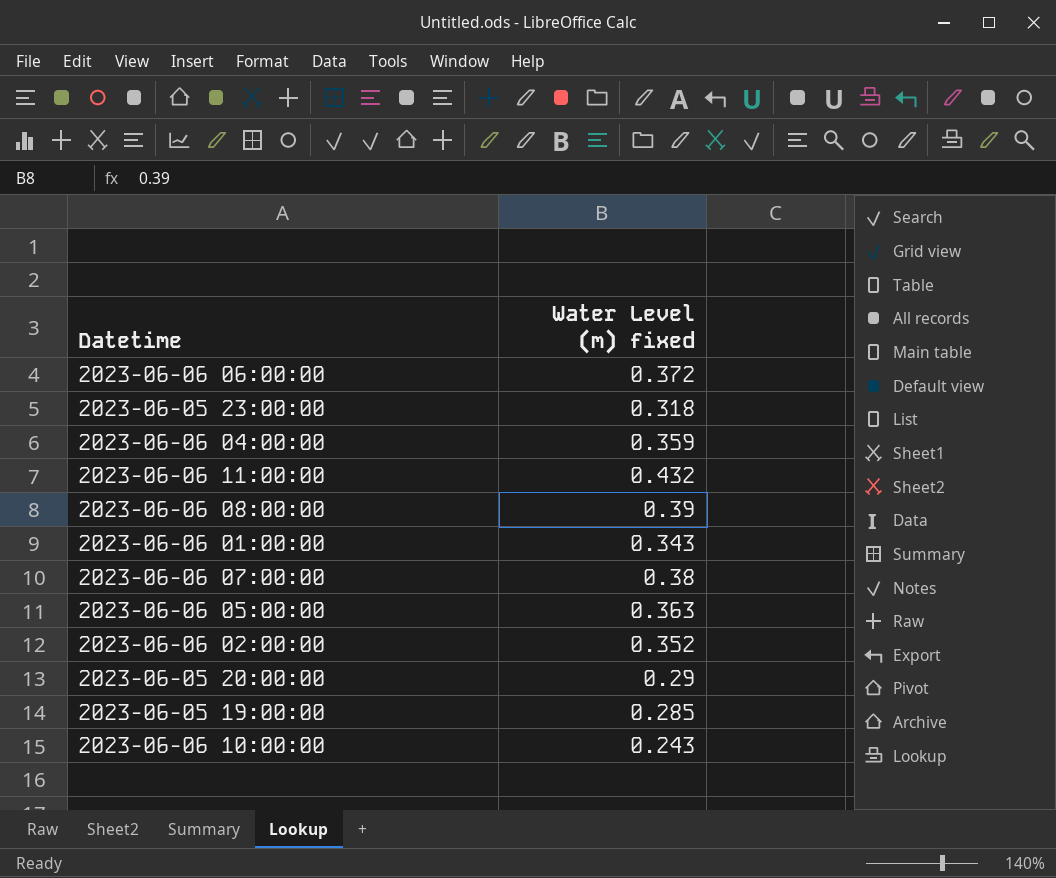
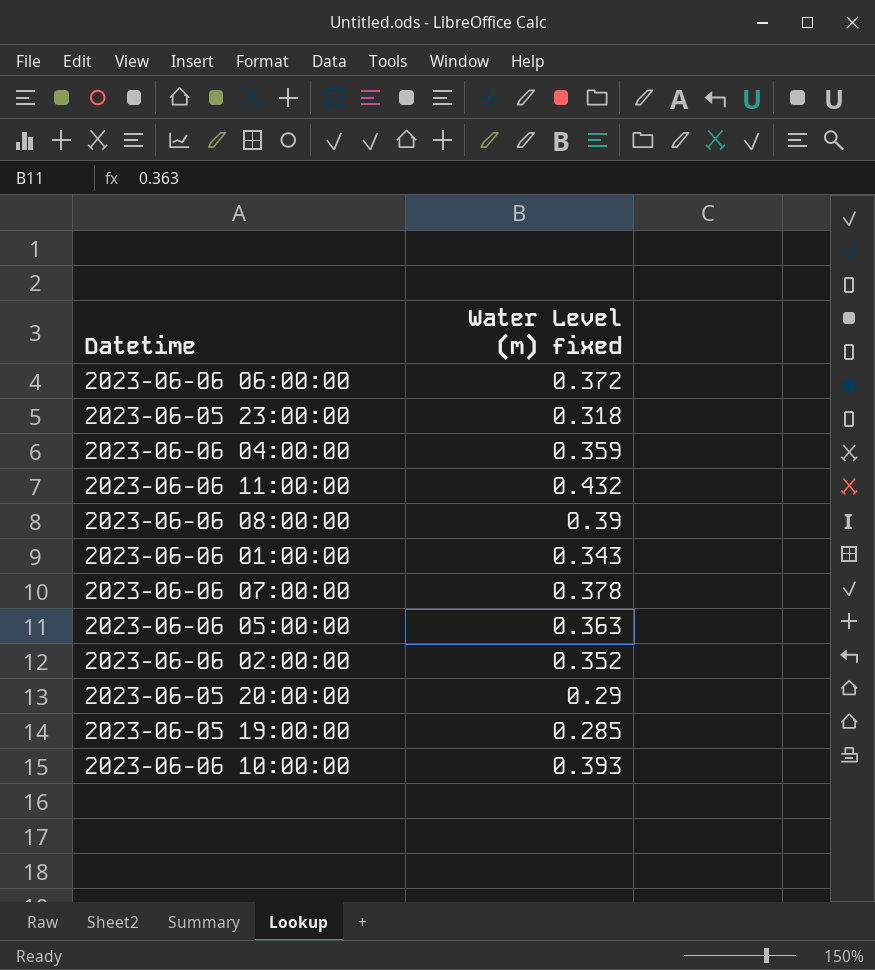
2023-06-06 07:00:00 | Water Level (m) fixed: 0.38 -> 0.378
2023-06-06 10:00:00 | Water Level (m) fixed: 0.243 -> 0.393

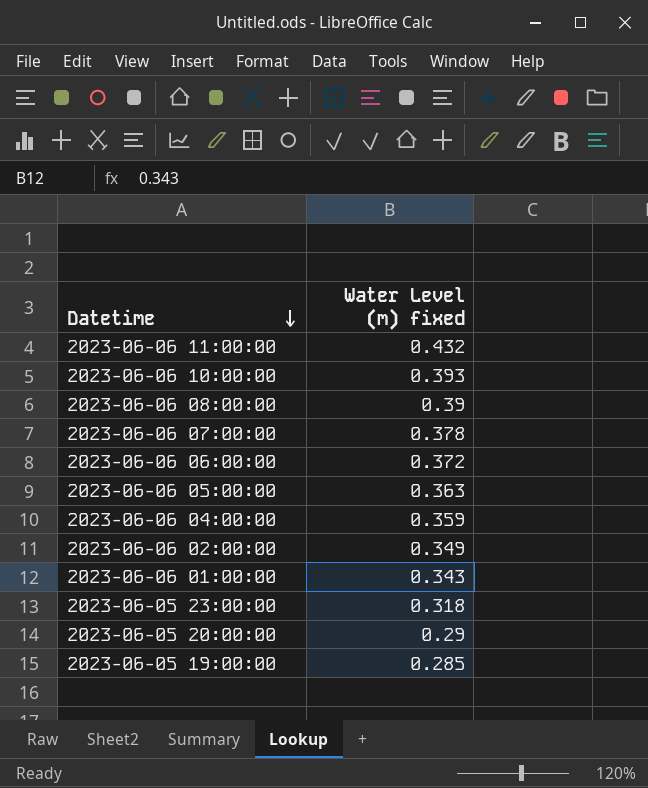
row order: none -> Datetime descending
2023-06-06 02:00:00 | Water Level (m) fixed: 0.352 -> 0.349

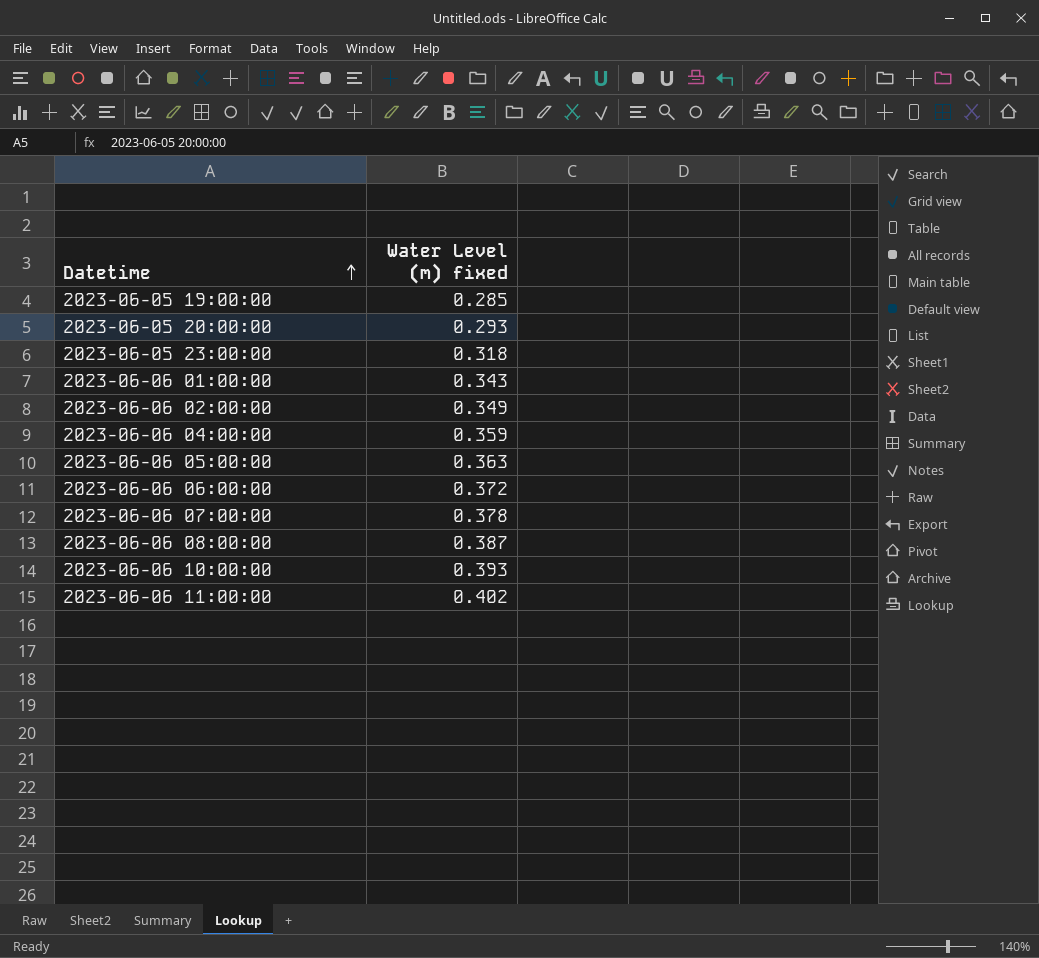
row order: Datetime descending -> Datetime ascending
2023-06-05 20:00:00 | Water Level (m) fixed: 0.29 -> 0.293
2023-06-06 08:00:00 | Water Level (m) fixed: 0.39 -> 0.387
2023-06-06 11:00:00 | Water Level (m) fixed: 0.432 -> 0.402

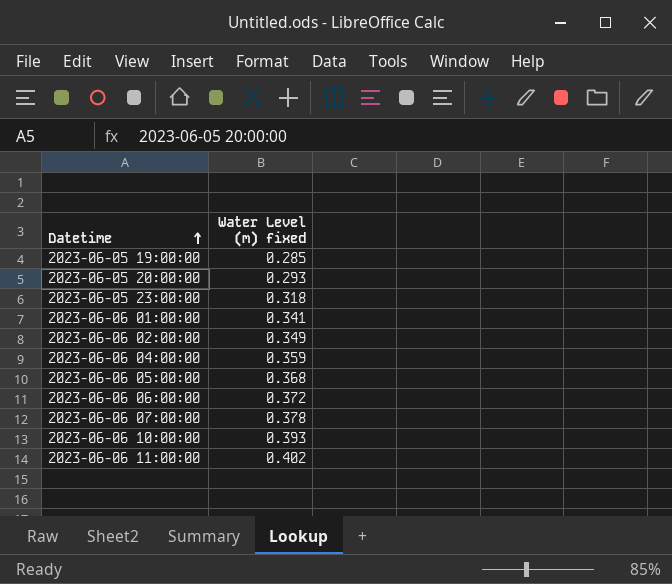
row 2023-06-06 08:00:00: 0.387 -> none
2023-06-06 01:00:00 | Water Level (m) fixed: 0.343 -> 0.341
2023-06-06 05:00:00 | Water Level (m) fixed: 0.363 -> 0.368

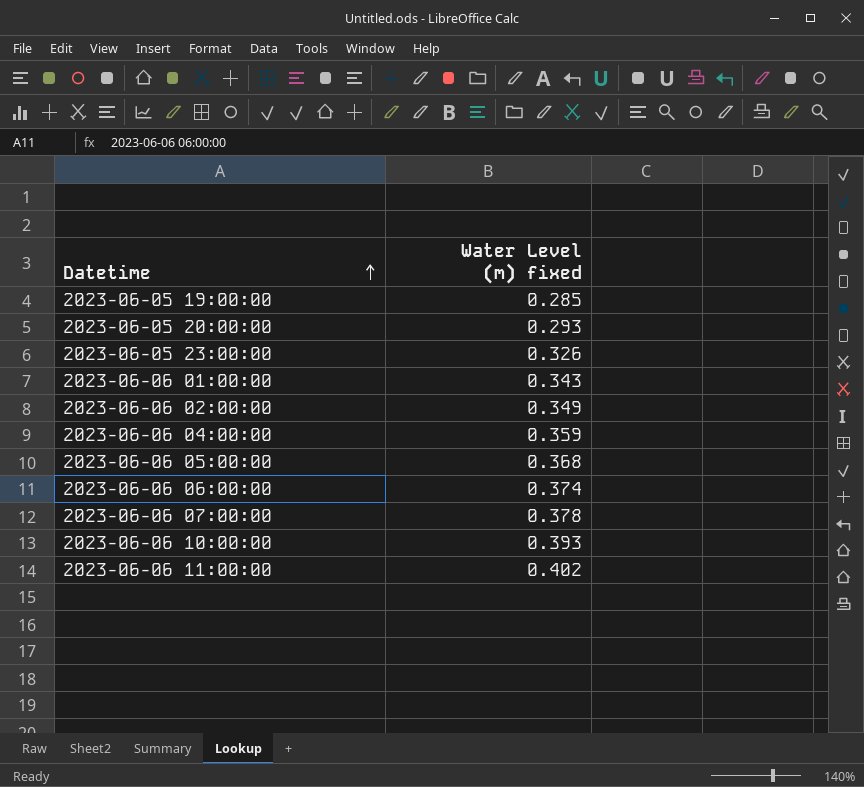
2023-06-05 23:00:00 | Water Level (m) fixed: 0.318 -> 0.326
2023-06-06 01:00:00 | Water Level (m) fixed: 0.341 -> 0.343
2023-06-06 06:00:00 | Water Level (m) fixed: 0.372 -> 0.374

